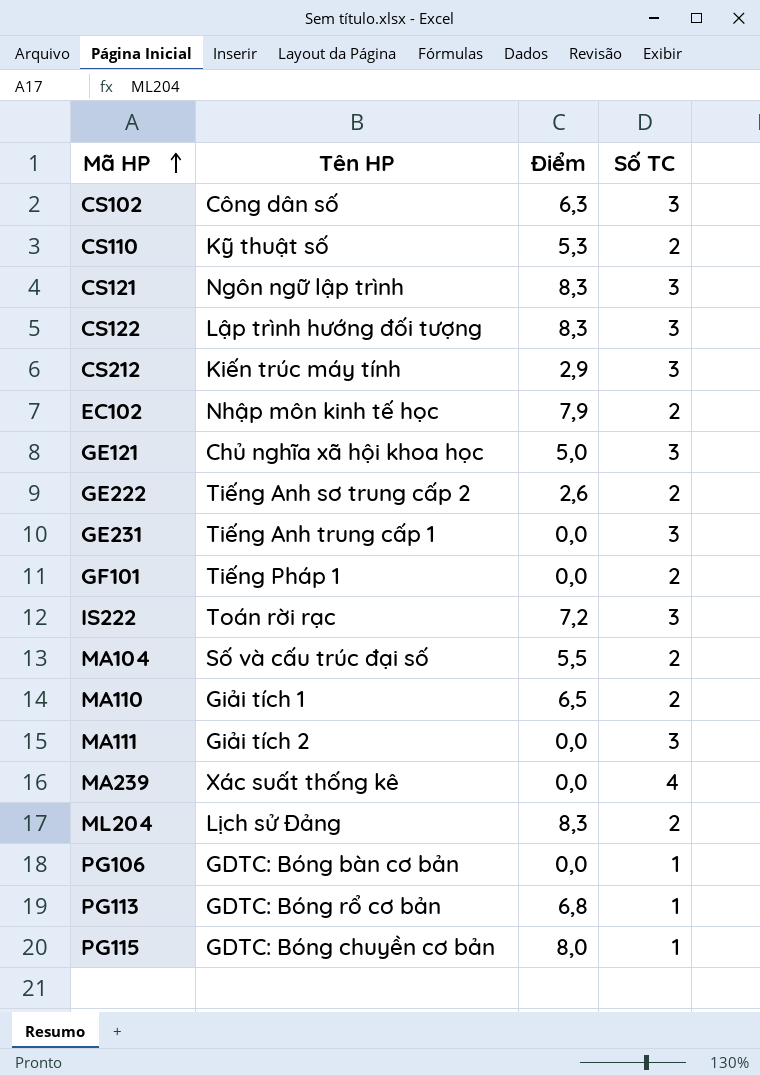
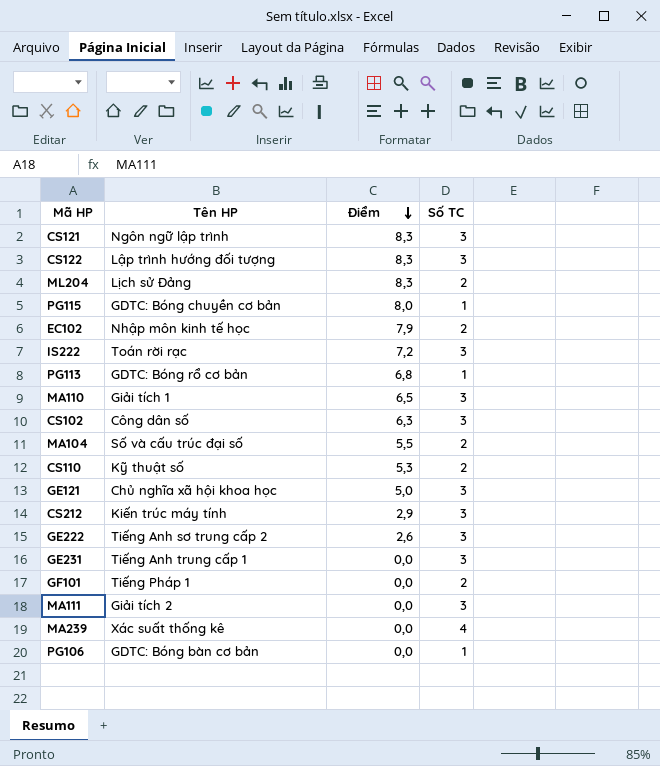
row order: Mã HP ascending -> Điểm descending
MA110 | Số TC: 2 -> 3
GE222 | Số TC: 2 -> 3

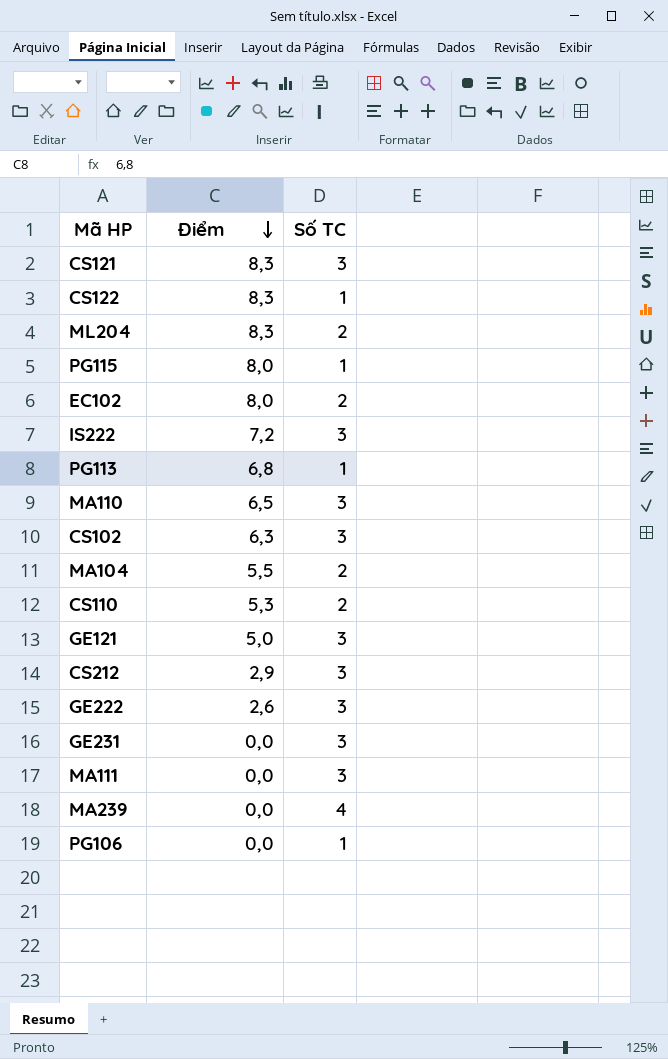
column Tên HP | position: 2 -> none
row GF101: Tiếng Pháp 1 | 0,0 | 2 -> none
CS122 | Số TC: 3 -> 1
EC102 | Điểm: 7,9 -> 8,0

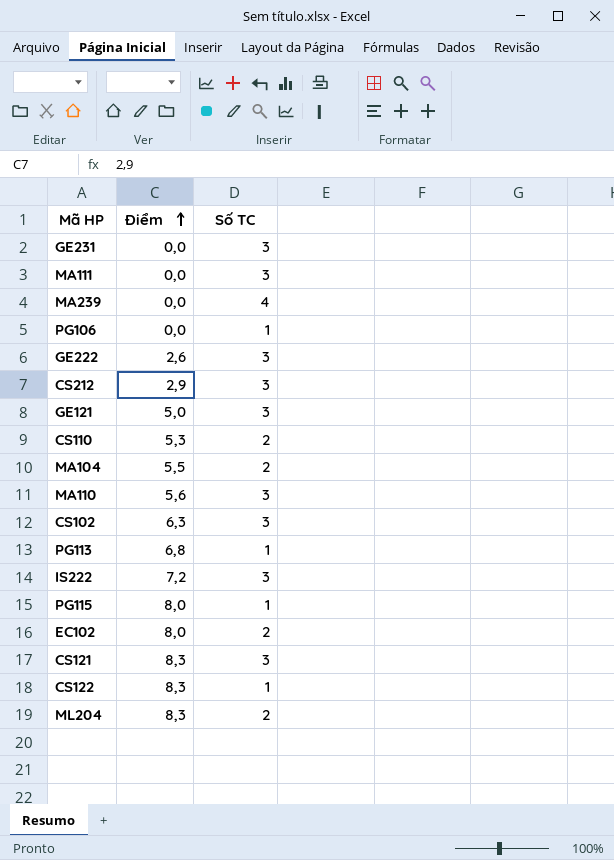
row order: Điểm descending -> Điểm ascending
MA110 | Điểm: 6,5 -> 5,6

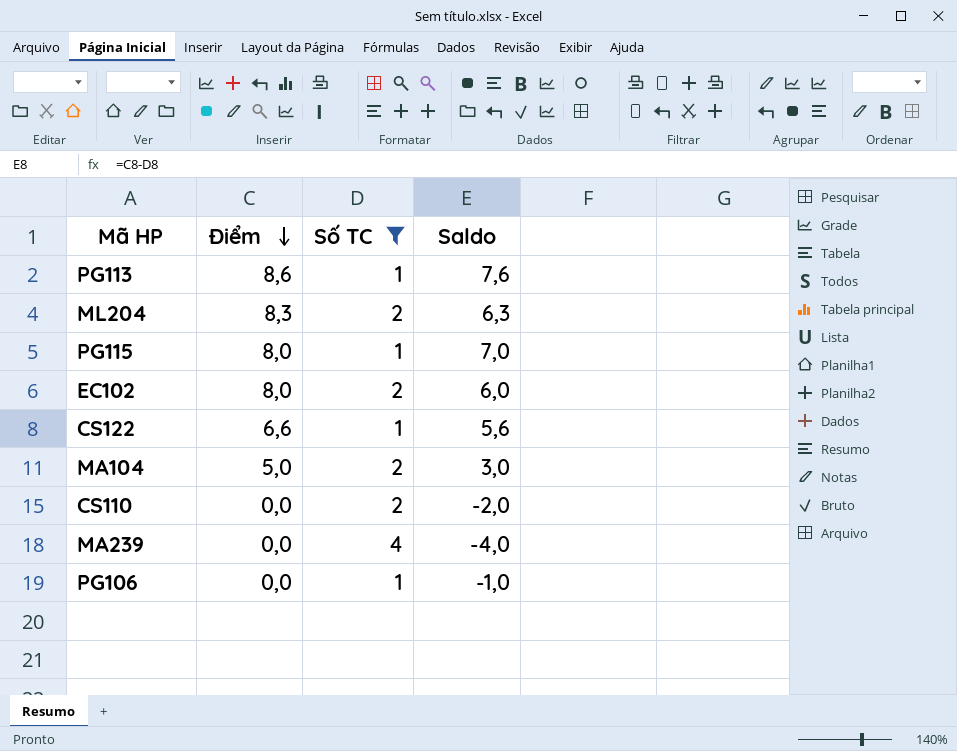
filter: none -> Số TC != 3
row order: Điểm ascending -> Điểm descending
column Saldo | formula: none -> [Điểm] - [Số TC]
PG113 | Điểm: 6,8 -> 8,6
CS122 | Điểm: 8,3 -> 6,6
MA104 | Điểm: 5,5 -> 5,0
CS110 | Điểm: 5,3 -> 0,0

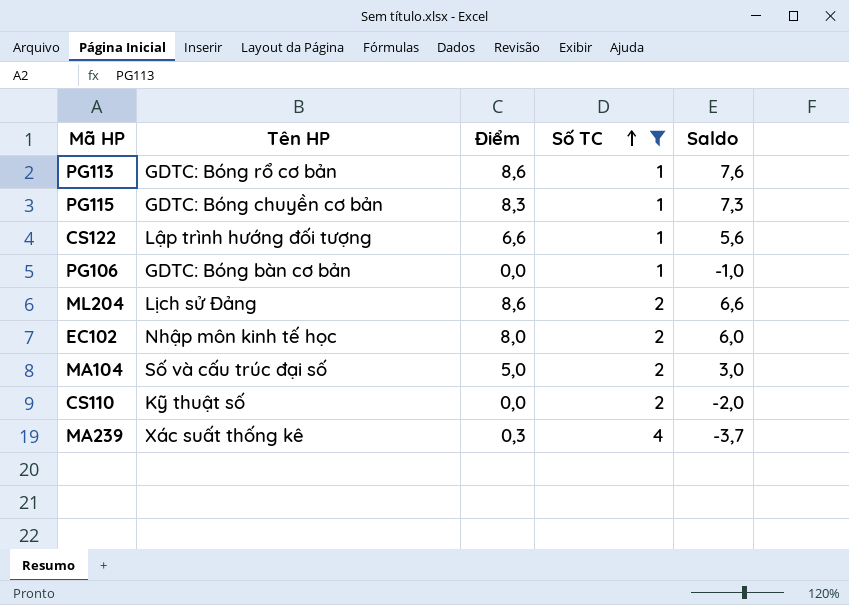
row order: Điểm descending -> Số TC ascending
column Tên HP | position: none -> 2
PG115 | Điểm: 8,0 -> 8,3
PG115 | Saldo: 7,0 -> 7,3
ML204 | Điểm: 8,3 -> 8,6
ML204 | Saldo: 6,3 -> 6,6
MA239 | Điểm: 0,0 -> 0,3
MA239 | Saldo: -4,0 -> -3,7

